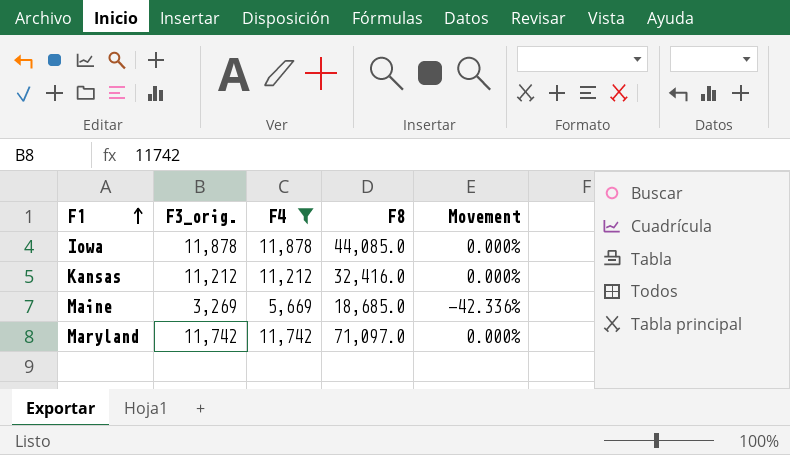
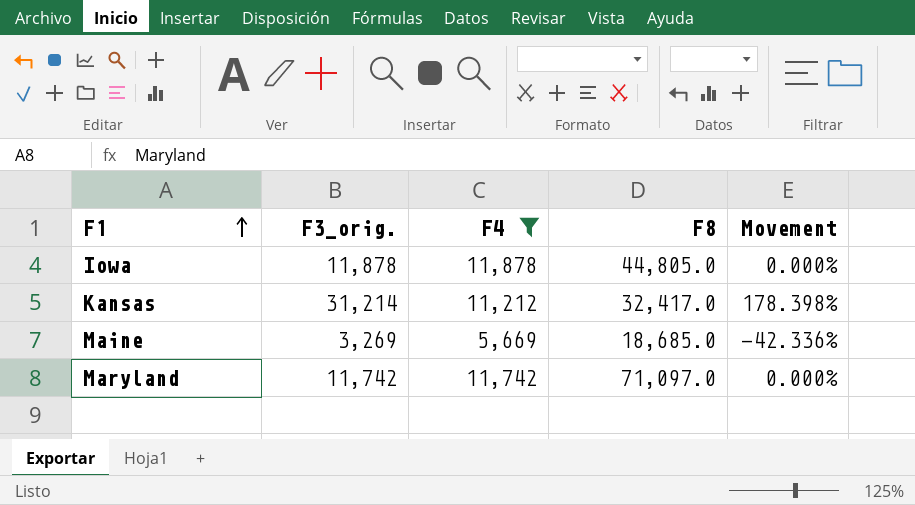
Iowa | F8: 44,085.0 -> 44,805.0
Kansas | F3_orig.: 11,212 -> 31,214
Kansas | F8: 32,416.0 -> 32,417.0
Kansas | Movement: 0.000% -> 178.398%

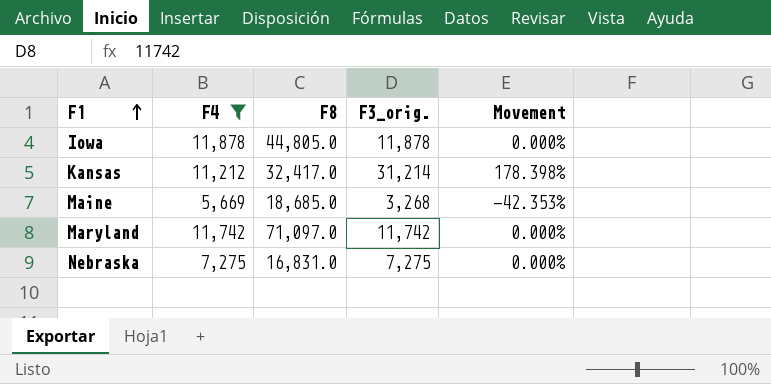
column F3_orig. | position: 2 -> 4
Maine | F3_orig.: 3,269 -> 3,268
Maine | Movement: -42.336% -> -42.353%
row Nebraska: none -> 7,275 | 16,831.0 | 7,275 | 0.000%

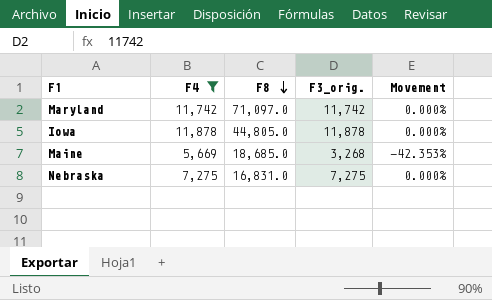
row order: F1 ascending -> F8 descending
row Kansas: 11,212 | 32,417.0 | 31,214 | 178.398% -> none

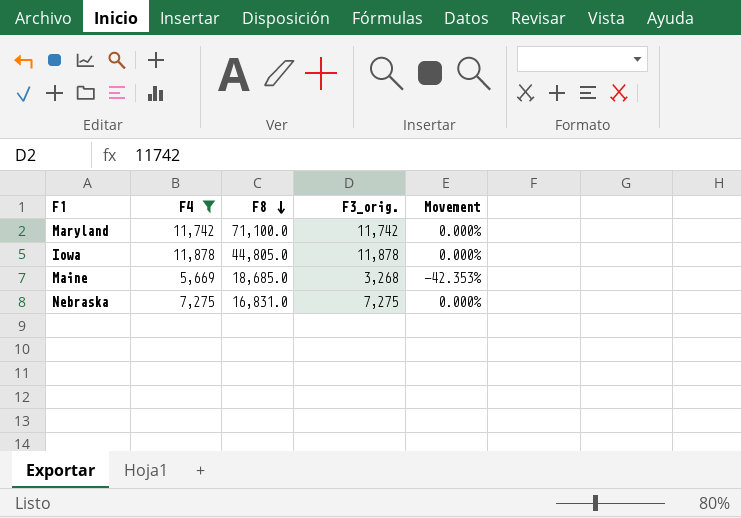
Maryland | F8: 71,097.0 -> 71,100.0

